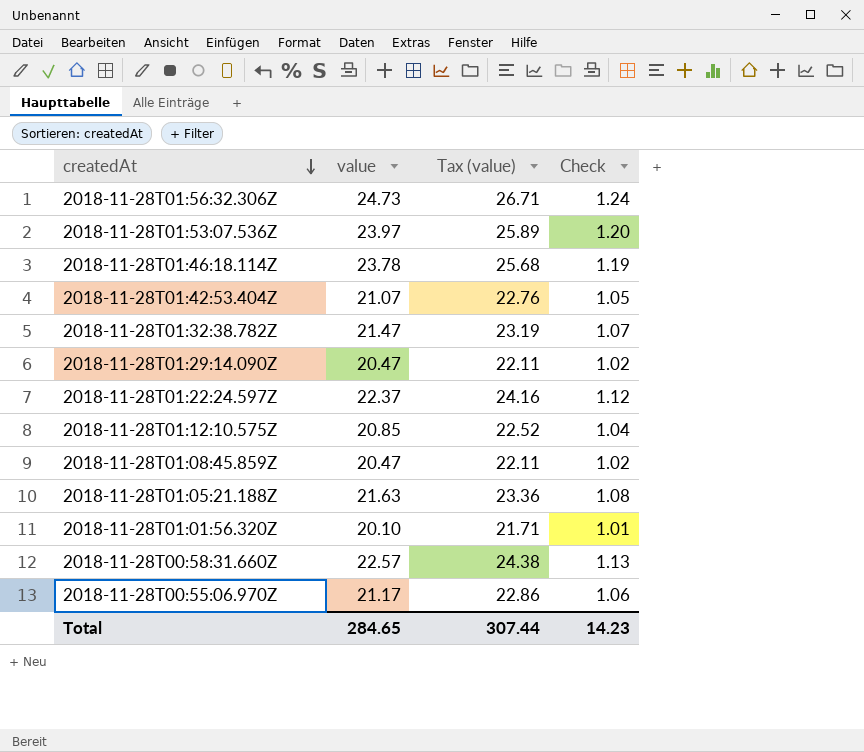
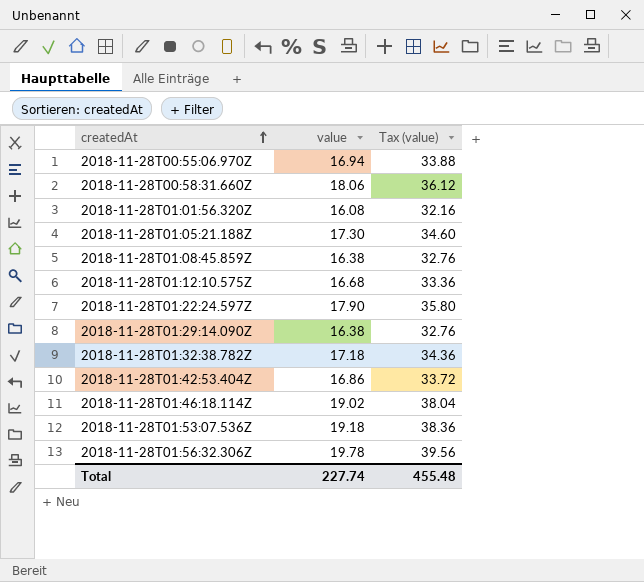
row order: createdAt descending -> createdAt ascending
column Check | formula: [value] * 0.05 -> none
column Tax (value) | formula: [value] * 1.08 -> [value] * 2
2018-11-28T00:55:06.970Z | value: 21.17 -> 16.94
2018-11-28T00:58:31.660Z | value: 22.57 -> 18.06
2018-11-28T01:01:56.320Z | value: 20.10 -> 16.08
2018-11-28T01:05:21.188Z | value: 21.63 -> 17.30
2018-11-28T01:08:45.859Z | value: 20.47 -> 16.38
2018-11-28T01:12:10.575Z | value: 20.85 -> 16.68
2018-11-28T01:22:24.597Z | value: 22.37 -> 17.90
2018-11-28T01:29:14.090Z | value: 20.47 -> 16.38
2018-11-28T01:32:38.782Z | value: 21.47 -> 17.18
2018-11-28T01:42:53.404Z | value: 21.07 -> 16.86
2018-11-28T01:46:18.114Z | value: 23.78 -> 19.02
2018-11-28T01:53:07.536Z | value: 23.97 -> 19.18
2018-11-28T01:56:32.306Z | value: 24.73 -> 19.78
Total | value: 284.65 -> 227.74
Total | Tax (value): 307.44 -> 455.48

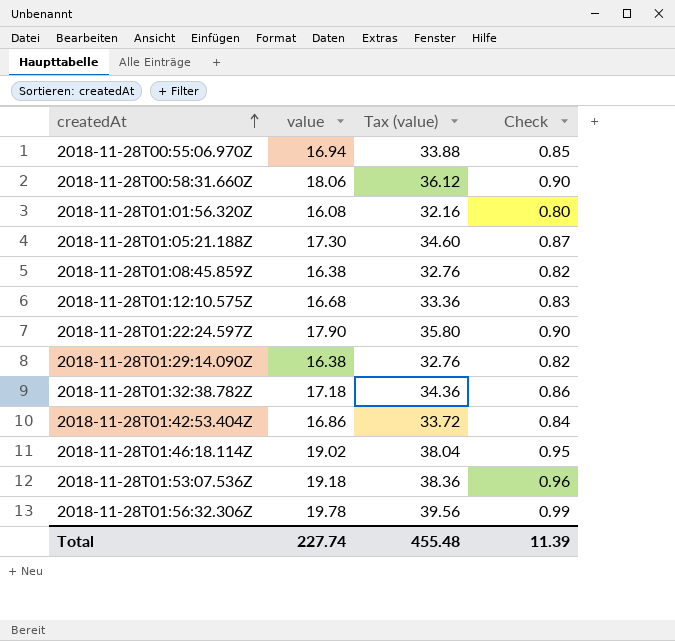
column Check | formula: none -> [value] * 0.05

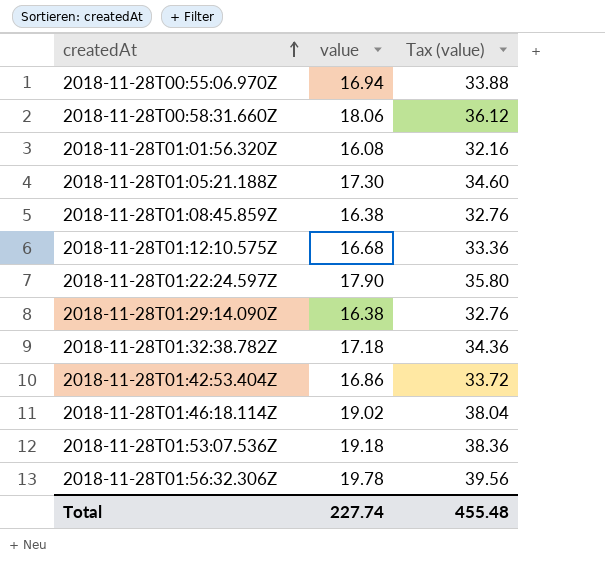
column Check | formula: [value] * 0.05 -> none

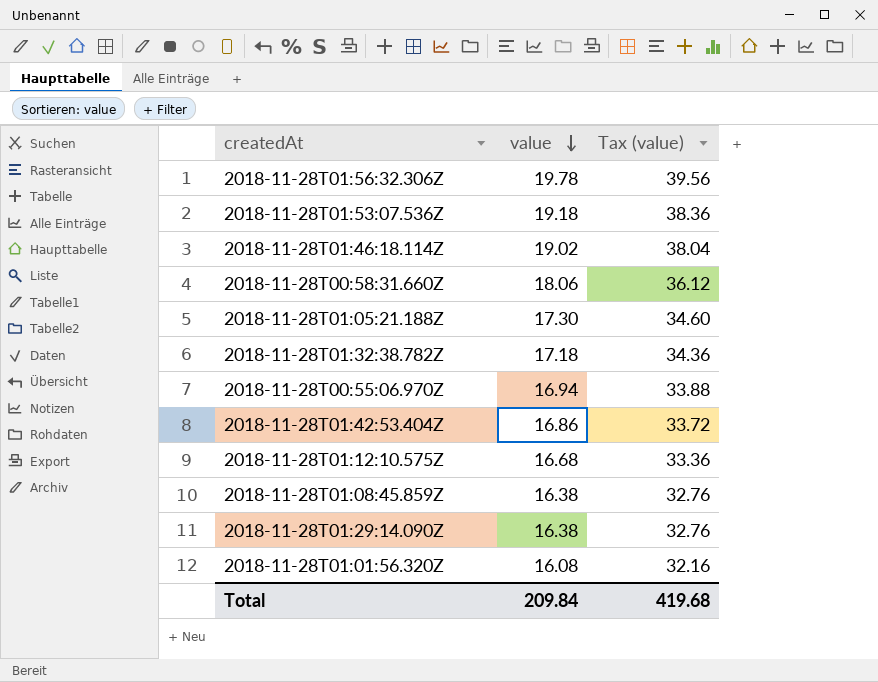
row order: createdAt ascending -> value descending
row 2018-11-28T01:22:24.597Z: 17.90 | 35.80 -> none
Total | value: 227.74 -> 209.84
Total | Tax (value): 455.48 -> 419.68

